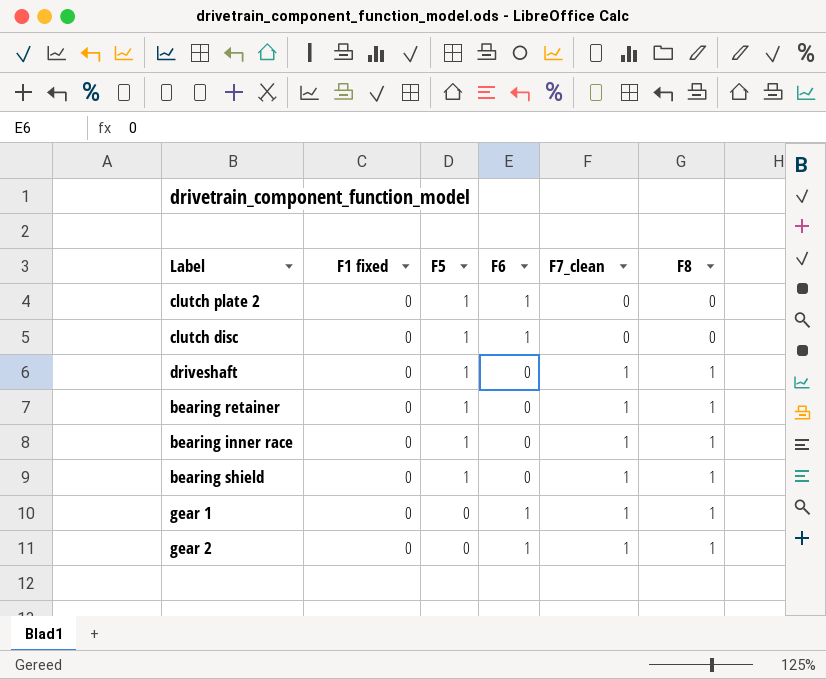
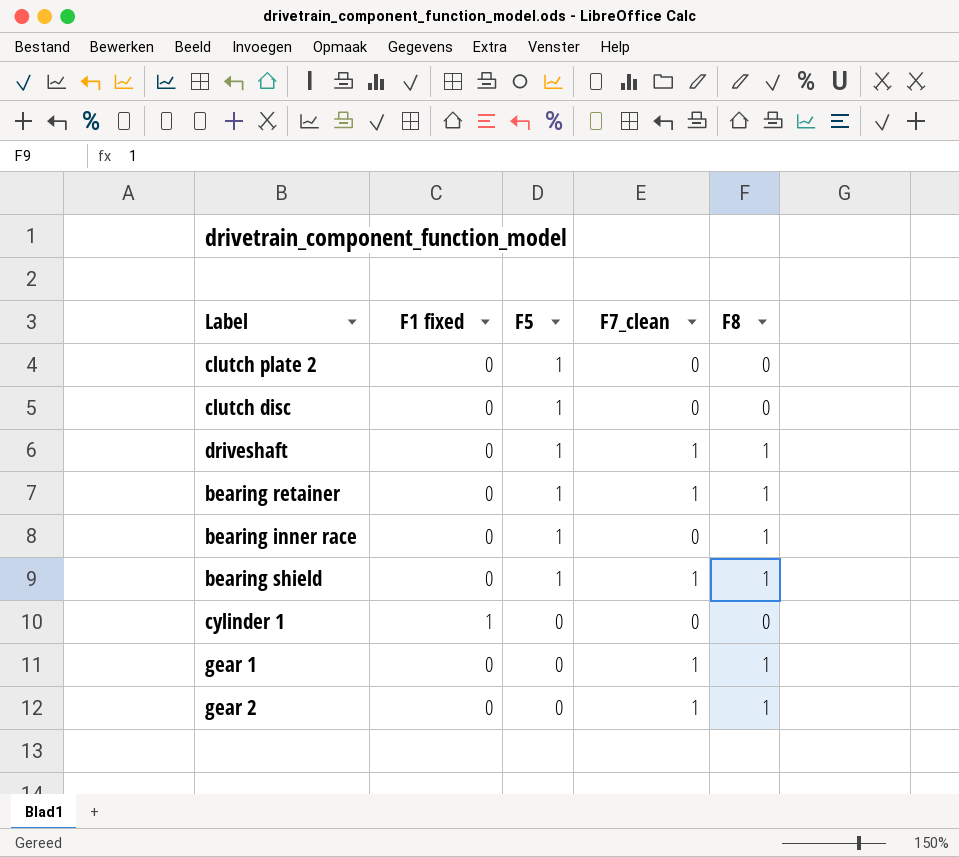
column F6 | position: 4 -> none
bearing inner race | F7_clean: 1 -> 0
row cylinder 1: none -> 1 | 0 | 0 | 0

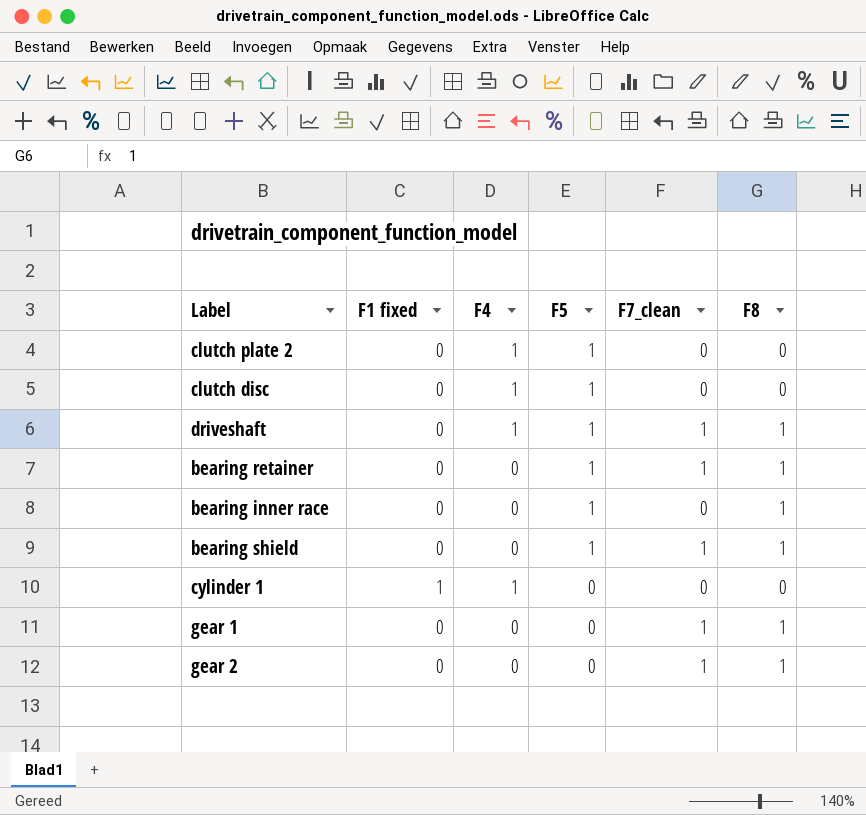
column F4 | position: none -> 3

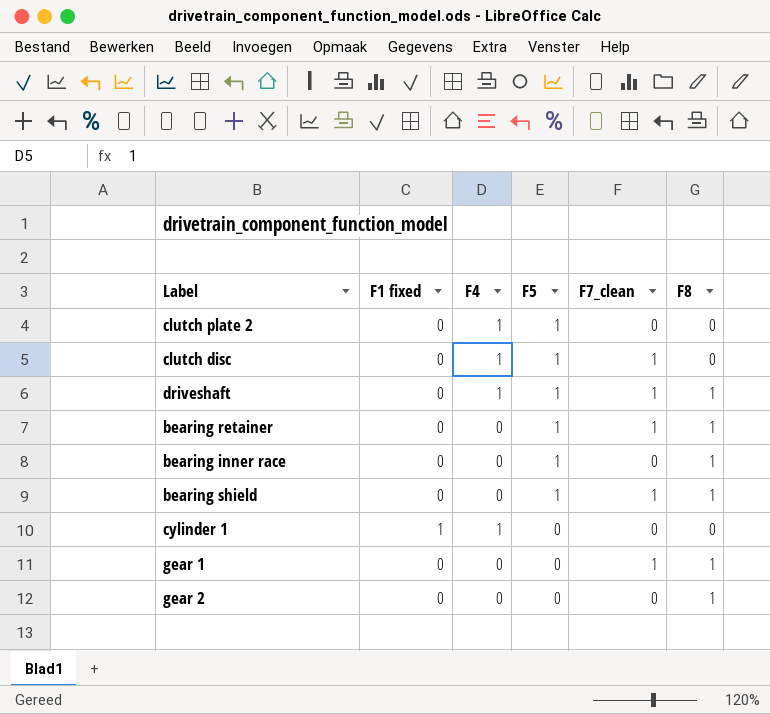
clutch disc | F7_clean: 0 -> 1
gear 2 | F7_clean: 1 -> 0

